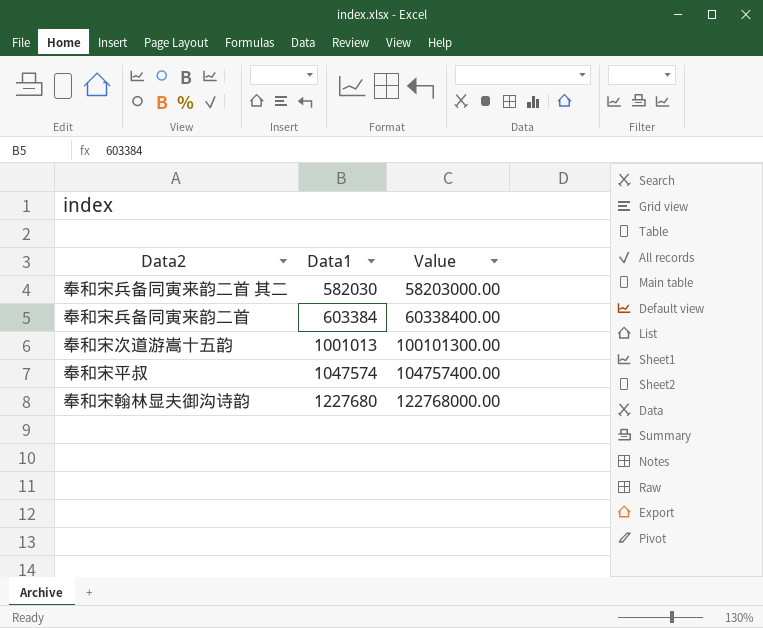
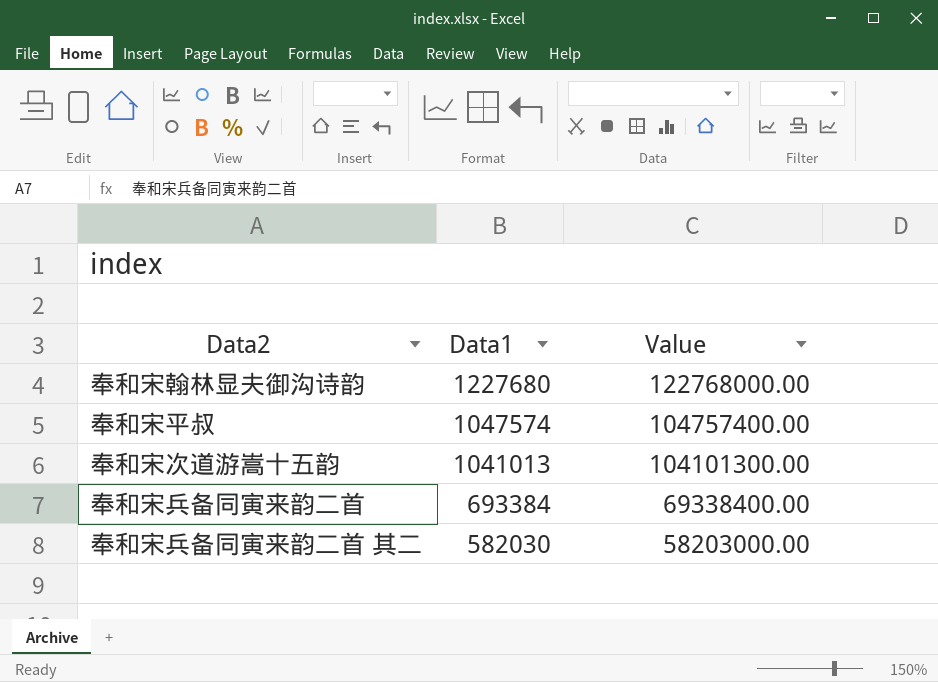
row order: Data1 ascending -> Data1 descending
奉和宋次道游嵩十五韵 | Data1: 1001013 -> 1041013
奉和宋次道游嵩十五韵 | Value: 100101300.00 -> 104101300.00
奉和宋兵备同寅来韵二首 | Data1: 603384 -> 693384
奉和宋兵备同寅来韵二首 | Value: 60338400.00 -> 69338400.00

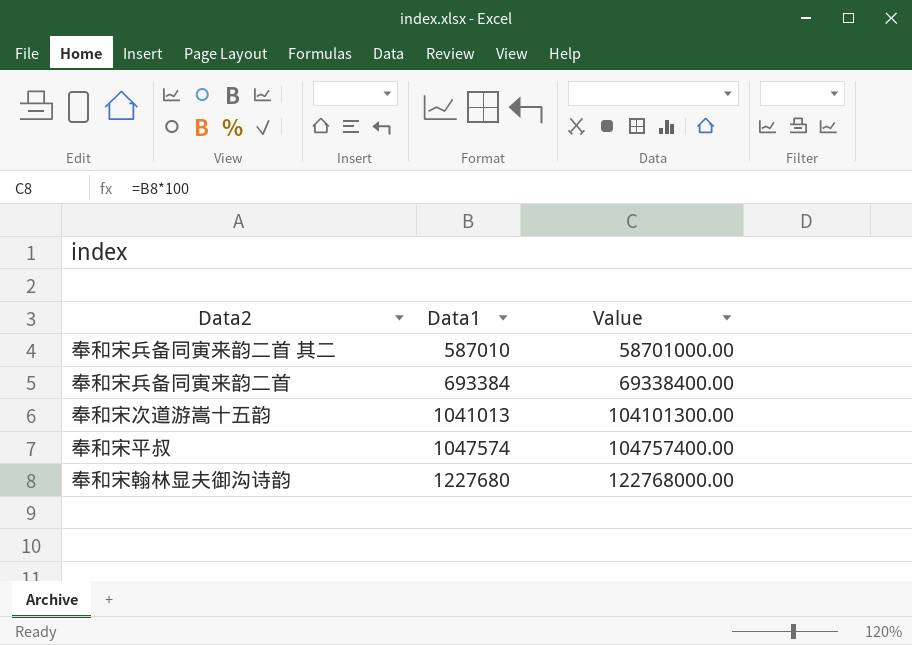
row order: Data1 descending -> Data1 ascending
奉和宋兵备同寅来韵二首 其二 | Data1: 582030 -> 587010
奉和宋兵备同寅来韵二首 其二 | Value: 58203000.00 -> 58701000.00

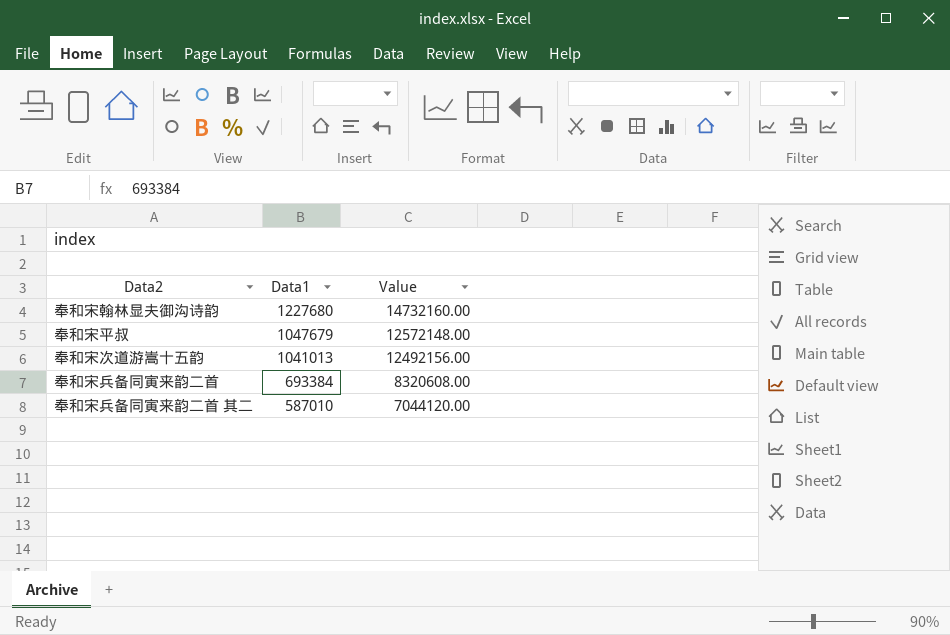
row order: Data1 ascending -> Data1 descending
column Value | formula: [Data1] * 100 -> [Data1] * 12
奉和宋平叔 | Data1: 1047574 -> 1047679

